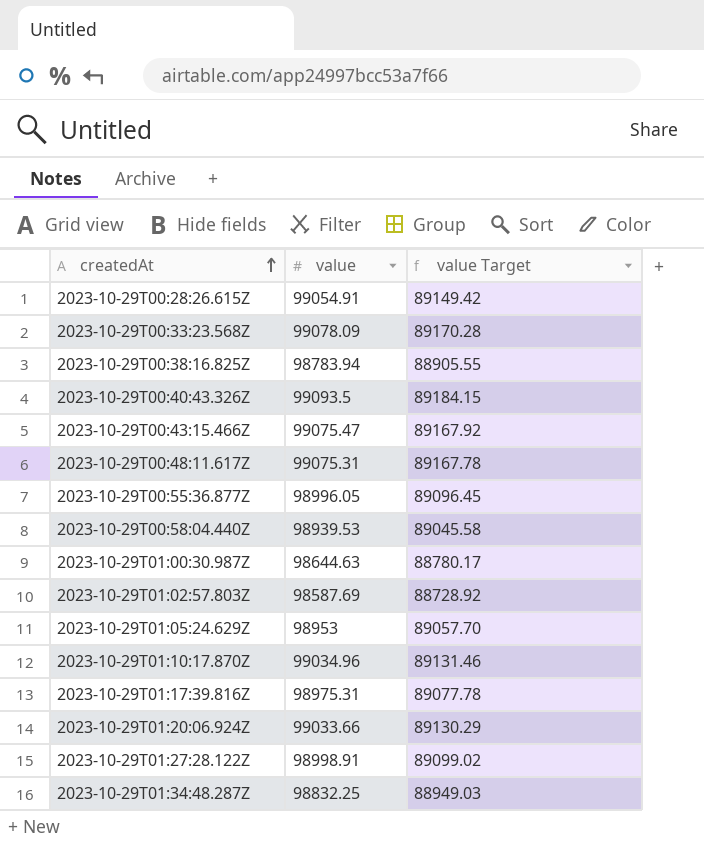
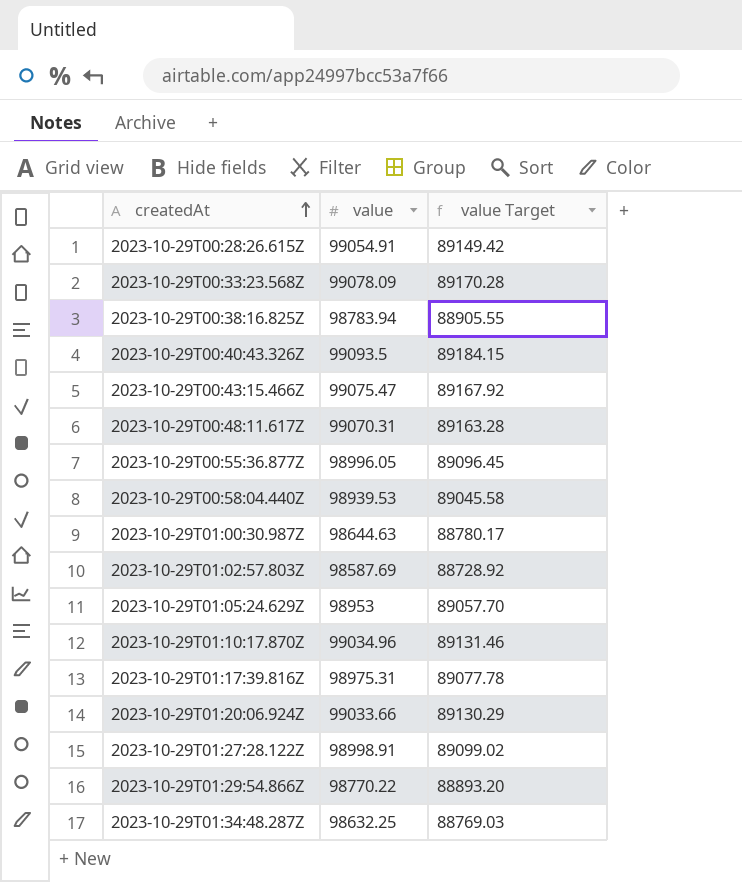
2023-10-29T00:48:11.617Z | value: 99075.31 -> 99070.31
2023-10-29T00:48:11.617Z | value Target: 89167.78 -> 89163.28
row 2023-10-29T01:29:54.866Z: none -> 98770.22 | 88893.20
2023-10-29T01:34:48.287Z | value: 98832.25 -> 98632.25
2023-10-29T01:34:48.287Z | value Target: 88949.03 -> 88769.03

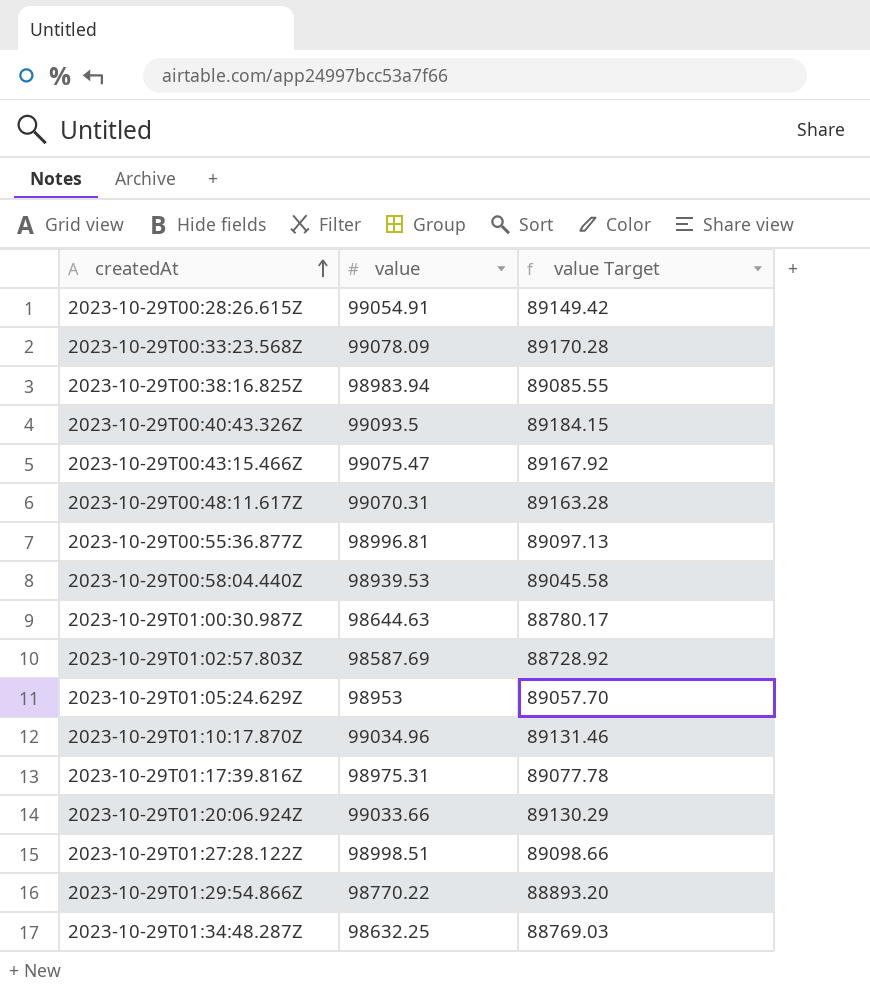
2023-10-29T00:38:16.825Z | value: 98783.94 -> 98983.94
2023-10-29T00:38:16.825Z | value Target: 88905.55 -> 89085.55
2023-10-29T00:55:36.877Z | value: 98996.05 -> 98996.81
2023-10-29T00:55:36.877Z | value Target: 89096.45 -> 89097.13
2023-10-29T01:27:28.122Z | value: 98998.91 -> 98998.51
2023-10-29T01:27:28.122Z | value Target: 89099.02 -> 89098.66

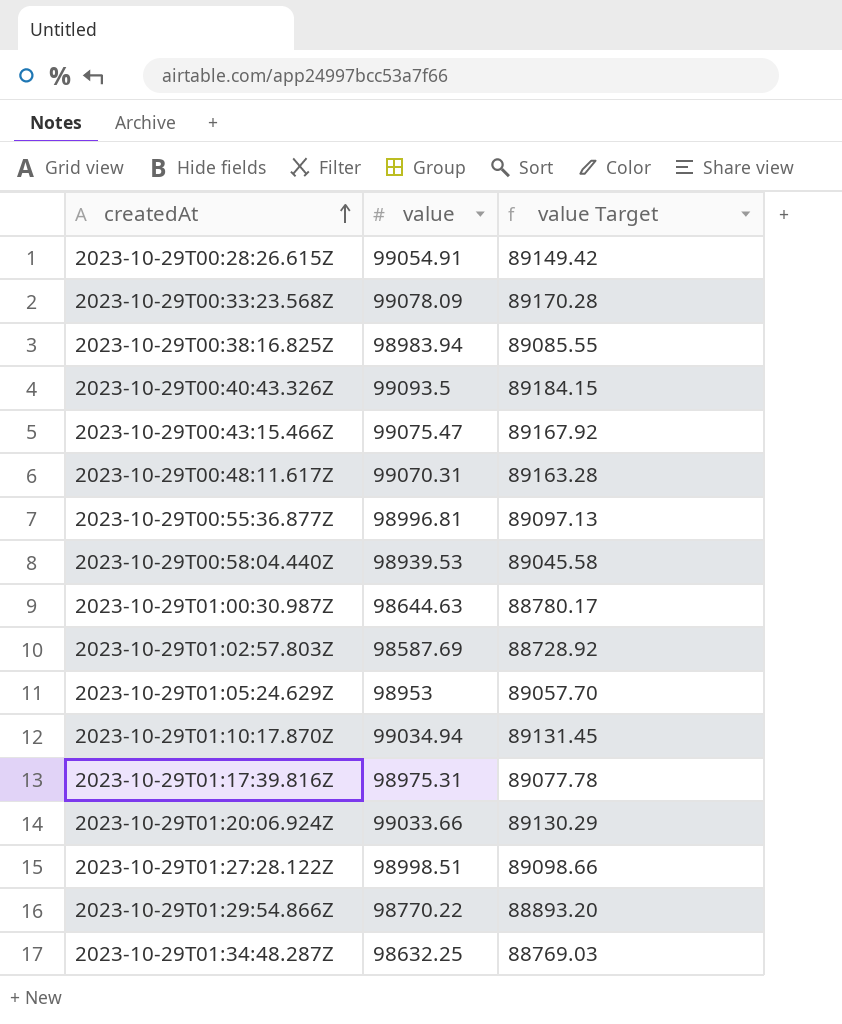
2023-10-29T01:10:17.870Z | value: 99034.96 -> 99034.94
2023-10-29T01:10:17.870Z | value Target: 89131.46 -> 89131.45

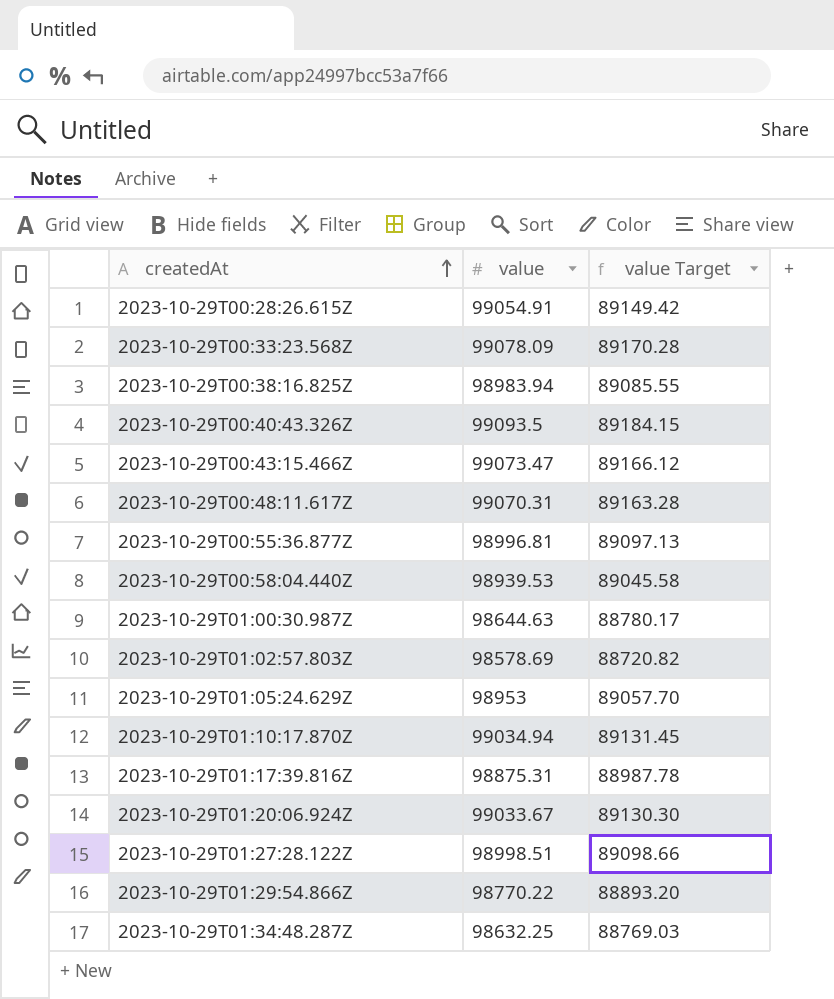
2023-10-29T00:43:15.466Z | value: 99075.47 -> 99073.47
2023-10-29T00:43:15.466Z | value Target: 89167.92 -> 89166.12
2023-10-29T01:02:57.803Z | value: 98587.69 -> 98578.69
2023-10-29T01:02:57.803Z | value Target: 88728.92 -> 88720.82
2023-10-29T01:17:39.816Z | value: 98975.31 -> 98875.31
2023-10-29T01:17:39.816Z | value Target: 89077.78 -> 88987.78
2023-10-29T01:20:06.924Z | value: 99033.66 -> 99033.67
2023-10-29T01:20:06.924Z | value Target: 89130.29 -> 89130.30

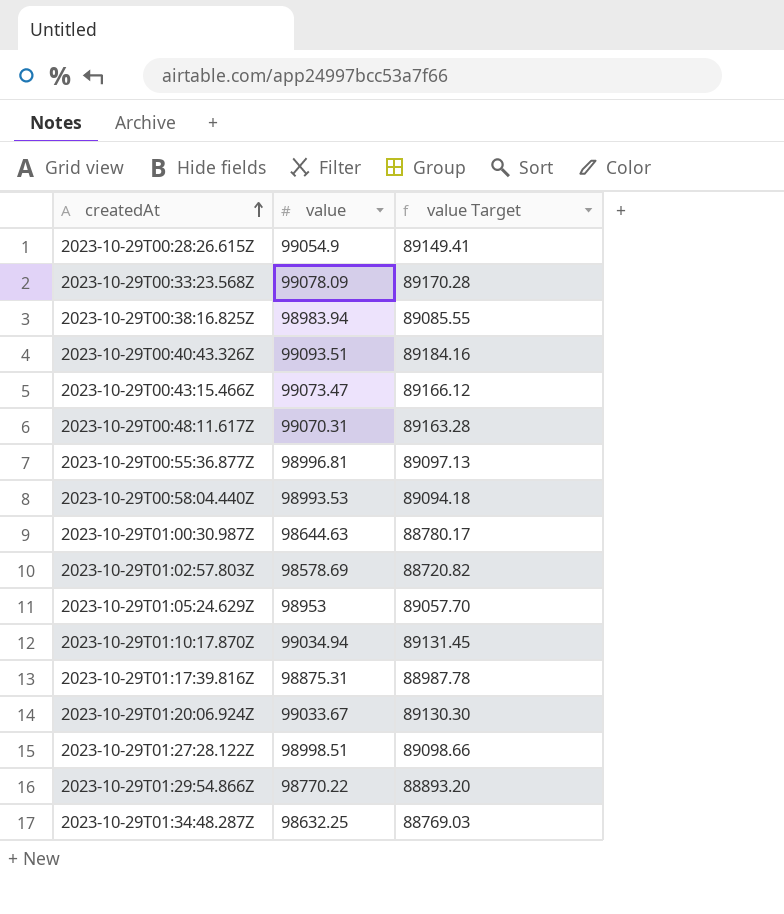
2023-10-29T00:28:26.615Z | value: 99054.91 -> 99054.9
2023-10-29T00:28:26.615Z | value Target: 89149.42 -> 89149.41
2023-10-29T00:40:43.326Z | value: 99093.5 -> 99093.51
2023-10-29T00:40:43.326Z | value Target: 89184.15 -> 89184.16
2023-10-29T00:58:04.440Z | value: 98939.53 -> 98993.53
2023-10-29T00:58:04.440Z | value Target: 89045.58 -> 89094.18

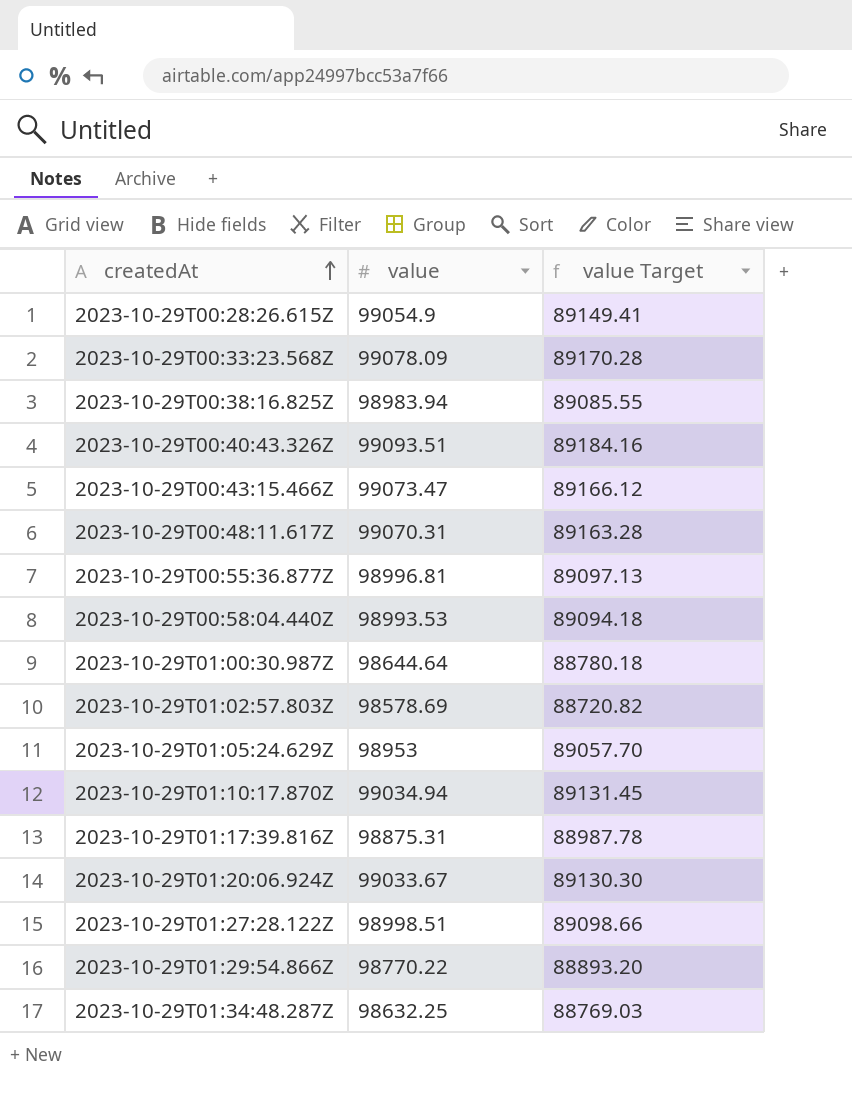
2023-10-29T01:00:30.987Z | value: 98644.63 -> 98644.64
2023-10-29T01:00:30.987Z | value Target: 88780.17 -> 88780.18

